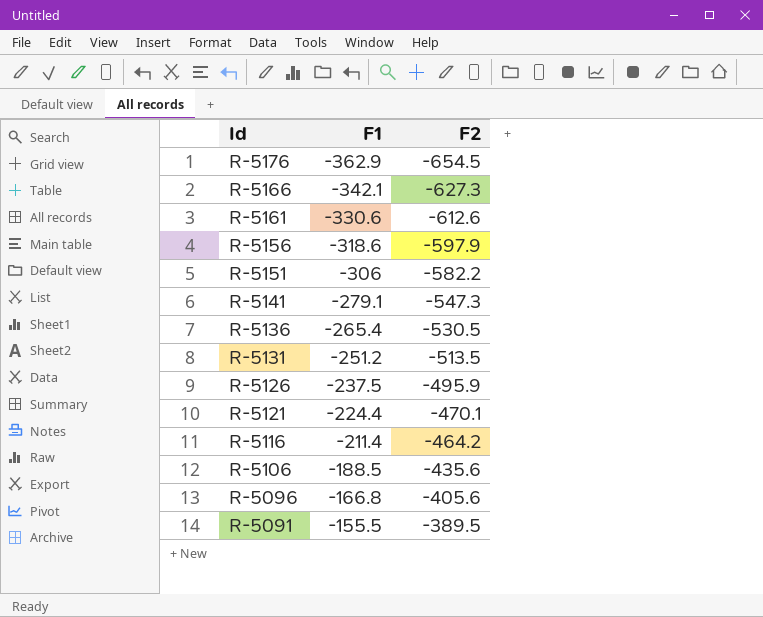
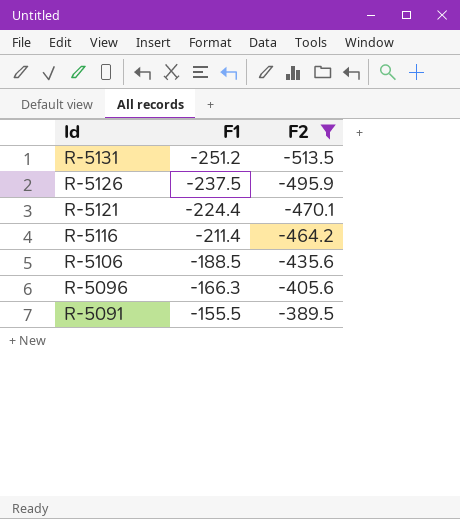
filter: none -> F2 >= -513.5
R-5096 | F1: -166.8 -> -166.3

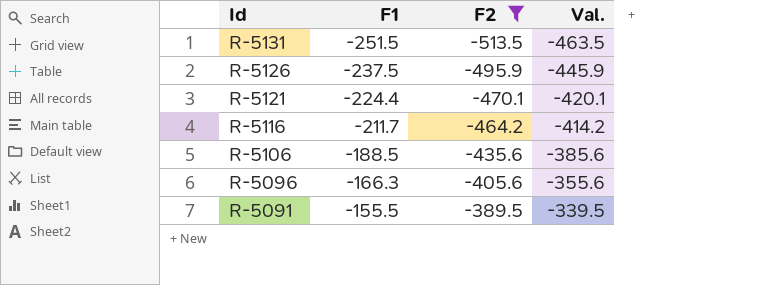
column Val. | formula: none -> [F2] + 50
R-5131 | F1: -251.2 -> -251.5
R-5116 | F1: -211.4 -> -211.7

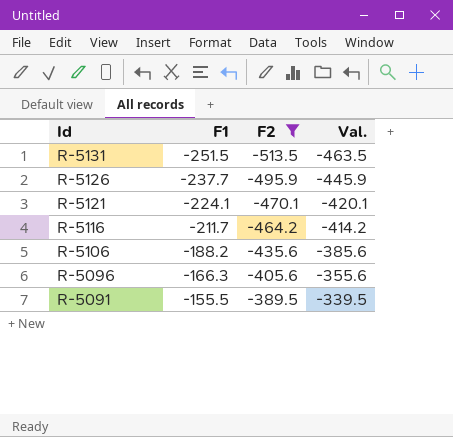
R-5126 | F1: -237.5 -> -237.7
R-5121 | F1: -224.4 -> -224.1
R-5106 | F1: -188.5 -> -188.2

